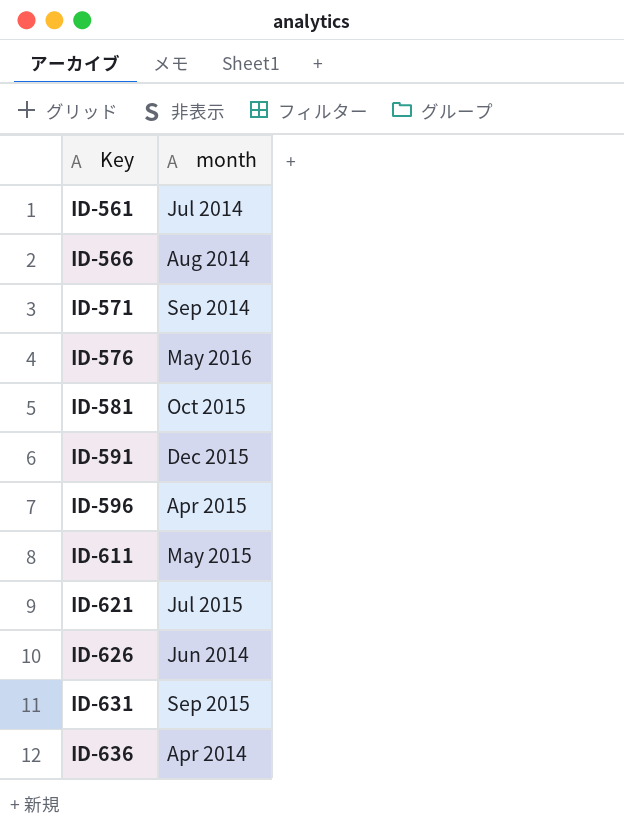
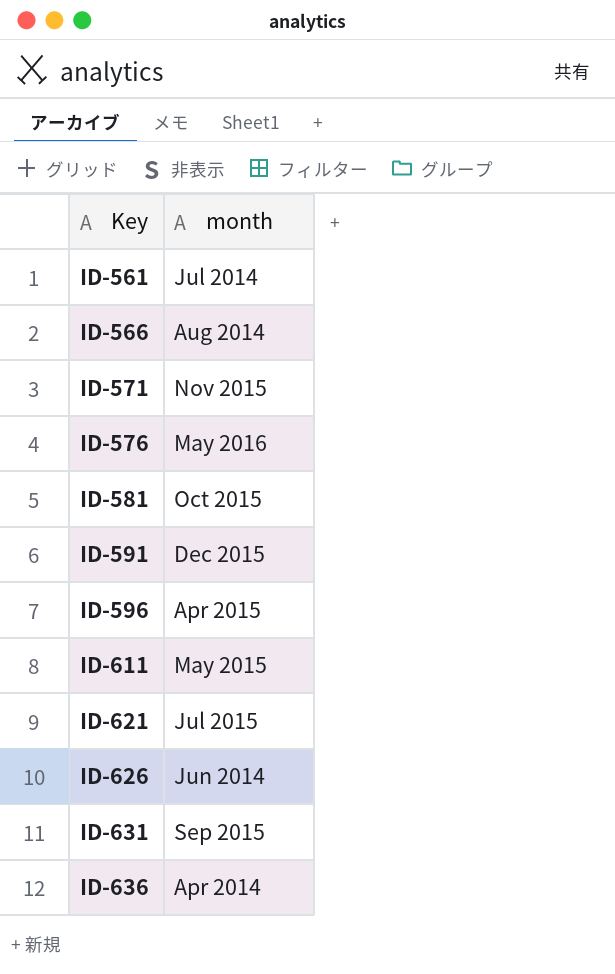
ID-571 | month: Sep 2014 -> Nov 2015

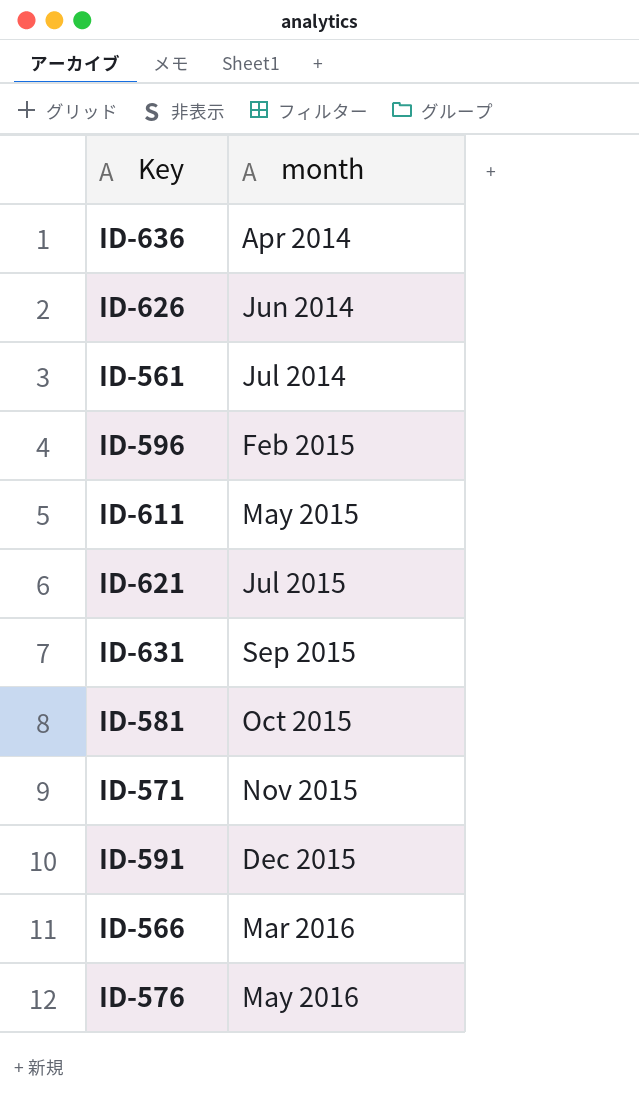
row order: Key ascending -> month ascending
ID-596 | month: Apr 2015 -> Feb 2015
ID-566 | month: Aug 2014 -> Mar 2016

